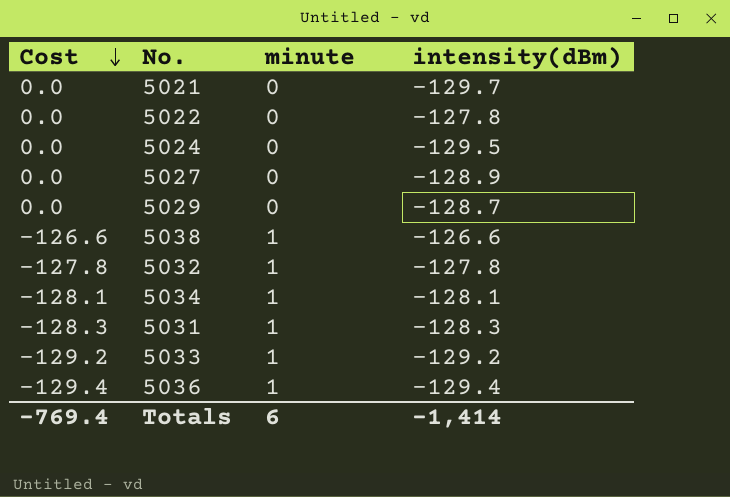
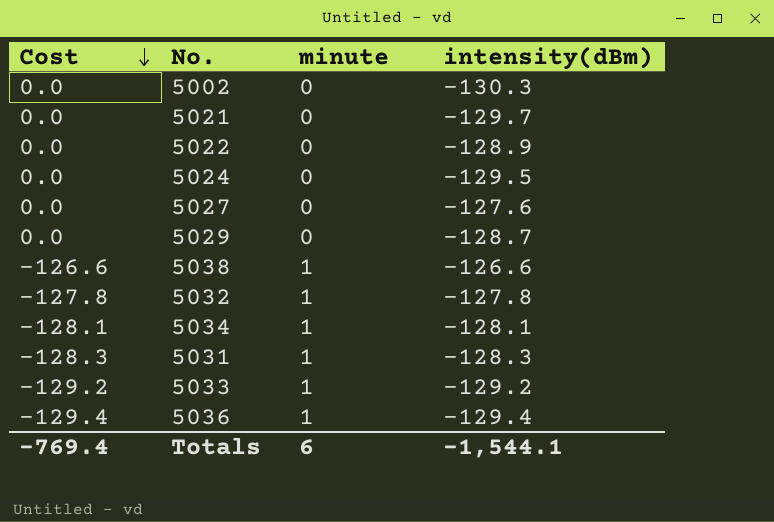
row 5002: none -> 0.0 | 0 | -130.3
5022 | intensity(dBm): -127.8 -> -128.9
5027 | intensity(dBm): -128.9 -> -127.6
Totals | intensity(dBm): -1,414 -> -1,544.1

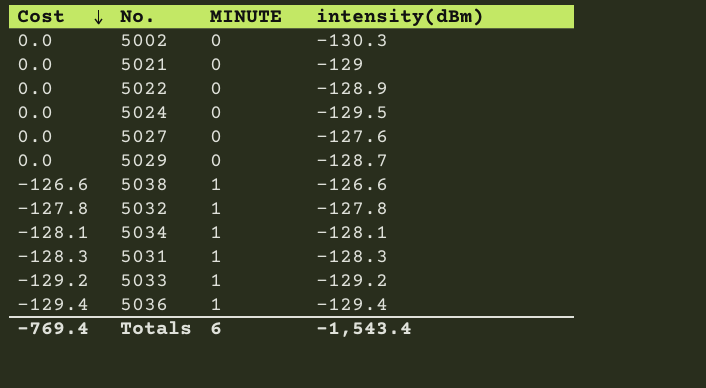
column name: minute -> MINUTE
5021 | intensity(dBm): -129.7 -> -129
Totals | intensity(dBm): -1,544.1 -> -1,543.4

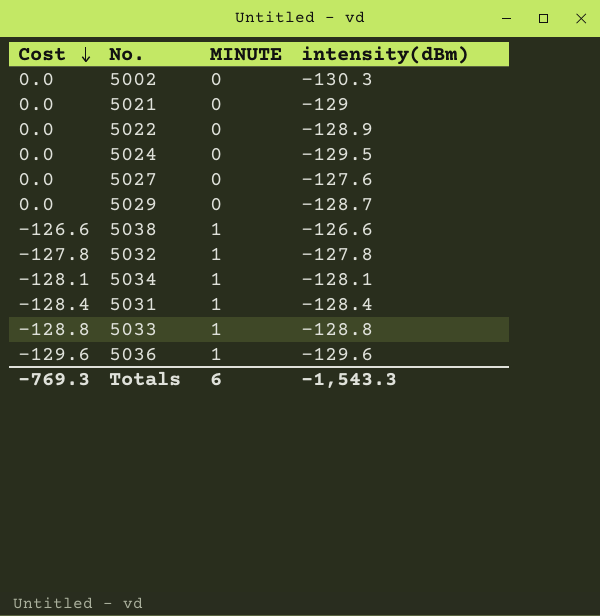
5031 | Cost: -128.3 -> -128.4
5031 | intensity(dBm): -128.3 -> -128.4
5033 | Cost: -129.2 -> -128.8
5033 | intensity(dBm): -129.2 -> -128.8
5036 | Cost: -129.4 -> -129.6
5036 | intensity(dBm): -129.4 -> -129.6
Totals | Cost: -769.4 -> -769.3
Totals | intensity(dBm): -1,543.4 -> -1,543.3

